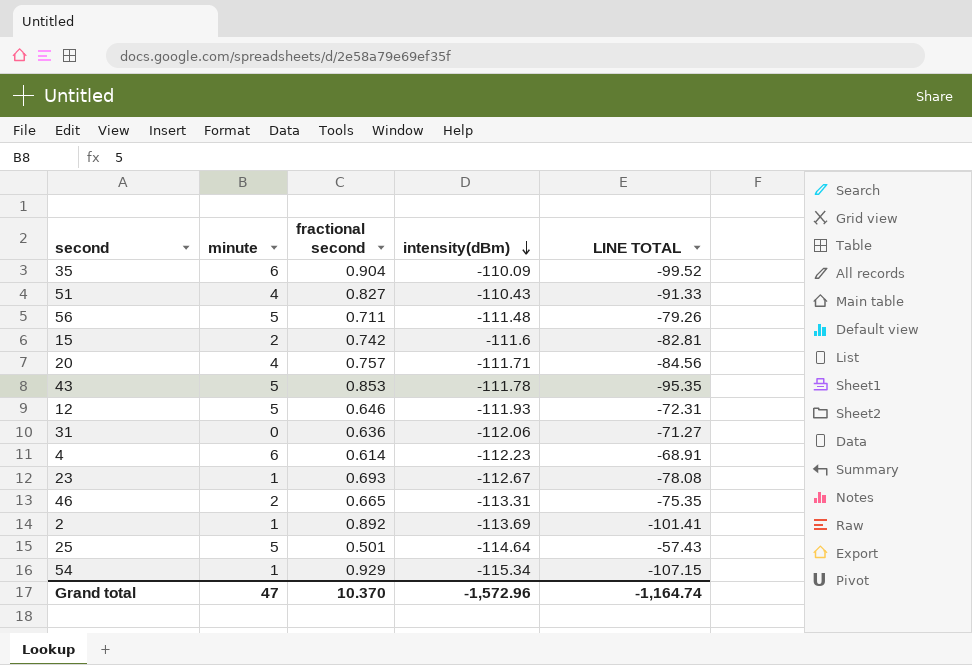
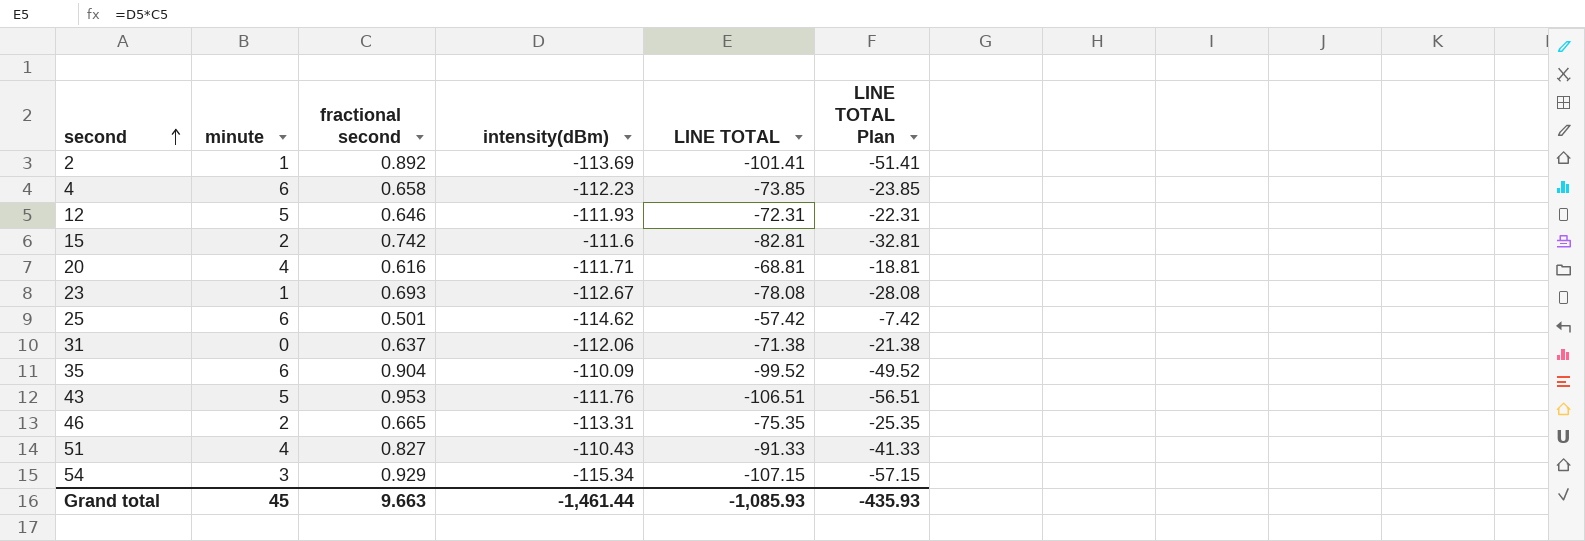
row order: intensity(dBm) descending -> second ascending
column LINE TOTAL Plan | formula: none -> [LINE TOTAL] + 50
row 56: 5 | 0.711 | -111.48 | -79.26 -> none
4 | fractional second: 0.614 -> 0.658
4 | LINE TOTAL: -68.91 -> -73.85
20 | fractional second: 0.757 -> 0.616
20 | LINE TOTAL: -84.56 -> -68.81
25 | minute: 5 -> 6
25 | intensity(dBm): -114.64 -> -114.62
25 | LINE TOTAL: -57.43 -> -57.42
31 | fractional second: 0.636 -> 0.637
31 | LINE TOTAL: -71.27 -> -71.38
43 | fractional second: 0.853 -> 0.953
43 | intensity(dBm): -111.78 -> -111.76
43 | LINE TOTAL: -95.35 -> -106.51
54 | minute: 1 -> 3
Grand total | minute: 47 -> 45
Grand total | fractional second: 10.370 -> 9.663
Grand total | intensity(dBm): -1,572.96 -> -1,461.44
Grand total | LINE TOTAL: -1,164.74 -> -1,085.93

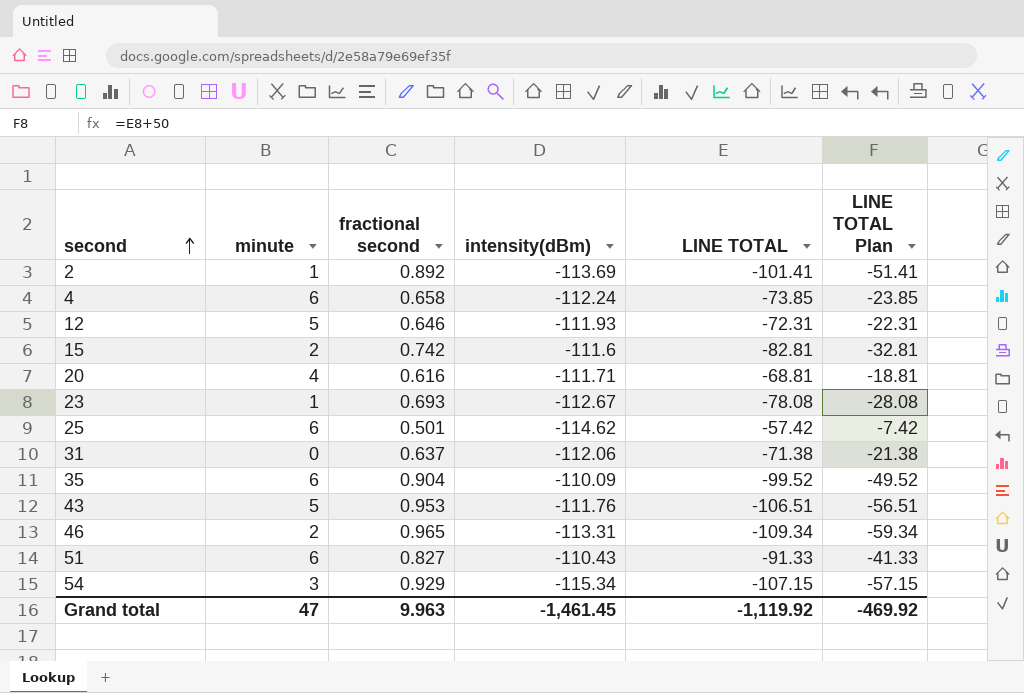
4 | intensity(dBm): -112.23 -> -112.24
46 | fractional second: 0.665 -> 0.965
46 | LINE TOTAL: -75.35 -> -109.34
46 | LINE TOTAL Plan: -25.35 -> -59.34
51 | minute: 4 -> 6
Grand total | minute: 45 -> 47
Grand total | fractional second: 9.663 -> 9.963
Grand total | intensity(dBm): -1,461.44 -> -1,461.45
Grand total | LINE TOTAL: -1,085.93 -> -1,119.92
Grand total | LINE TOTAL Plan: -435.93 -> -469.92

